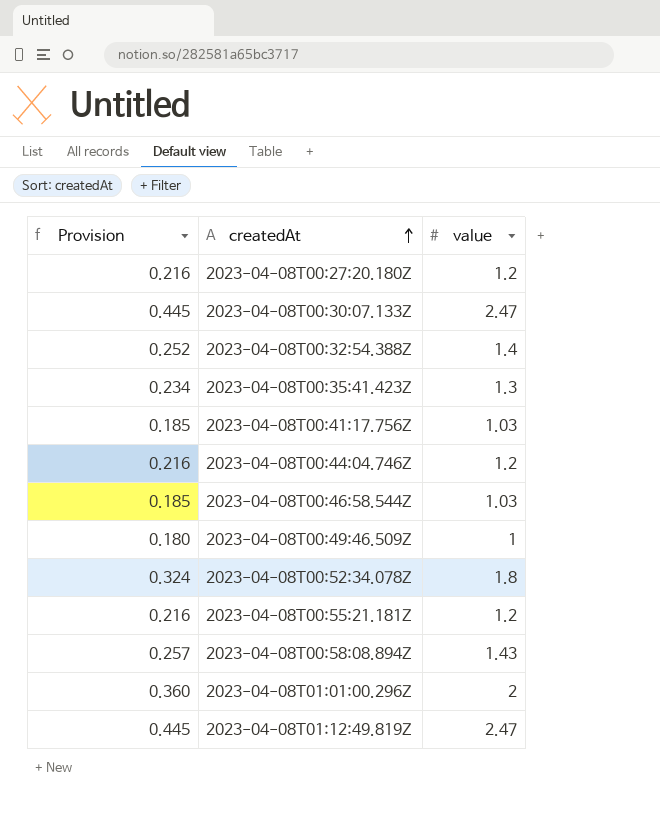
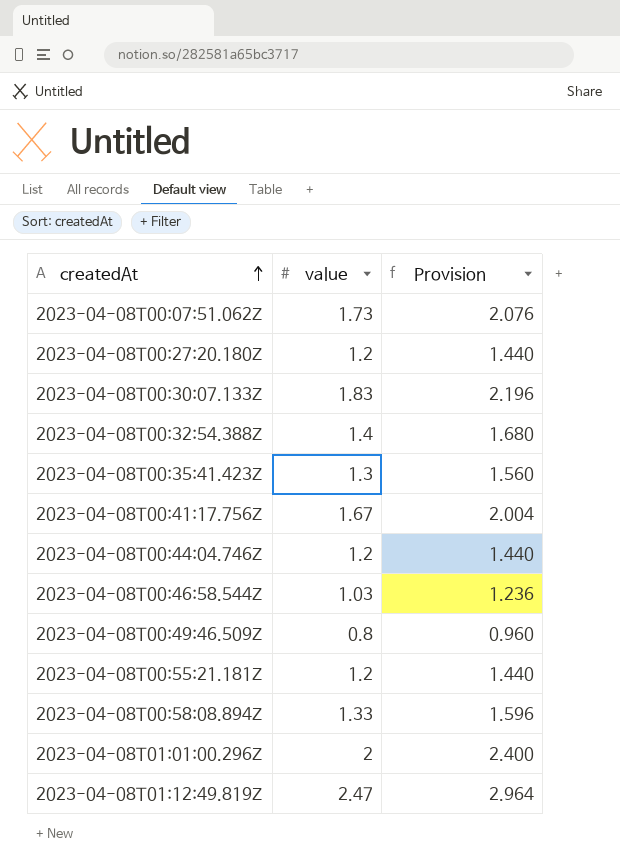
column Provision | formula: [value] * 0.18 -> [value] * 1.2
column Provision | position: 1 -> 3
row 2023-04-08T00:52:34.078Z: 0.324 | 1.8 -> none
row 2023-04-08T00:07:51.062Z: none -> 1.73 | 2.076
2023-04-08T00:30:07.133Z | value: 2.47 -> 1.83
2023-04-08T00:41:17.756Z | value: 1.03 -> 1.67
2023-04-08T00:49:46.509Z | value: 1 -> 0.8
2023-04-08T00:58:08.894Z | value: 1.43 -> 1.33

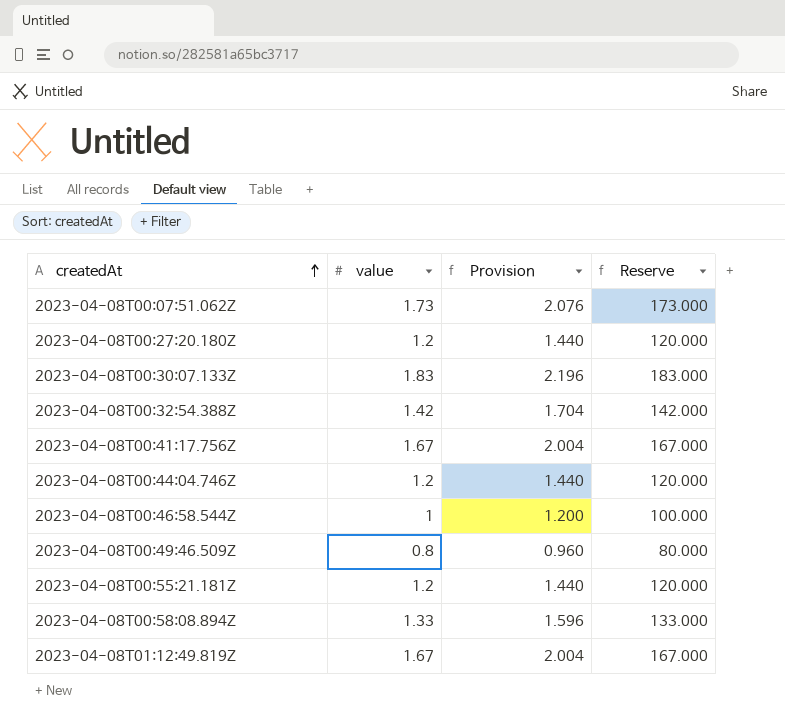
column Reserve | formula: none -> [value] * 100
row 2023-04-08T00:35:41.423Z: 1.3 | 1.560 -> none
row 2023-04-08T01:01:00.296Z: 2 | 2.400 -> none
2023-04-08T00:32:54.388Z | value: 1.4 -> 1.42
2023-04-08T00:32:54.388Z | Provision: 1.680 -> 1.704
2023-04-08T00:46:58.544Z | value: 1.03 -> 1
2023-04-08T00:46:58.544Z | Provision: 1.236 -> 1.200
2023-04-08T01:12:49.819Z | value: 2.47 -> 1.67
2023-04-08T01:12:49.819Z | Provision: 2.964 -> 2.004

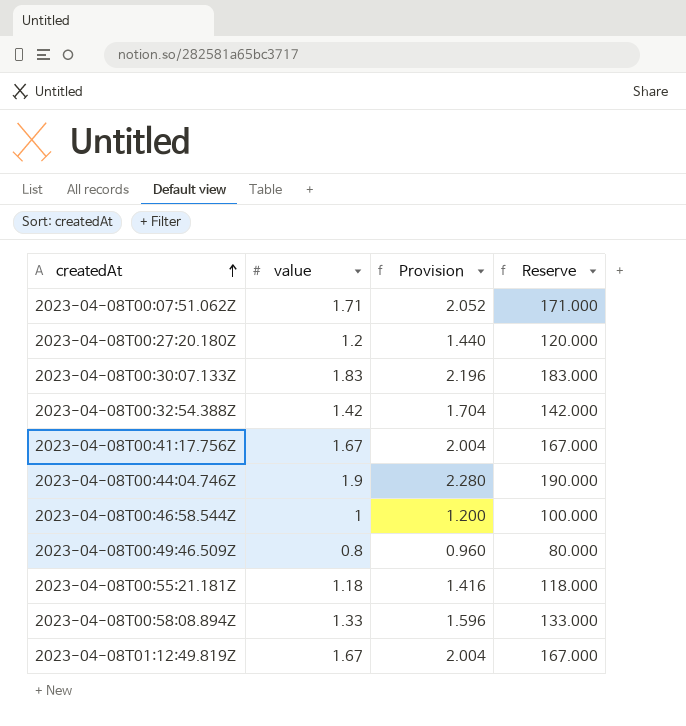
2023-04-08T00:07:51.062Z | value: 1.73 -> 1.71
2023-04-08T00:07:51.062Z | Provision: 2.076 -> 2.052
2023-04-08T00:07:51.062Z | Reserve: 173.000 -> 171.000
2023-04-08T00:44:04.746Z | value: 1.2 -> 1.9
2023-04-08T00:44:04.746Z | Provision: 1.440 -> 2.280
2023-04-08T00:44:04.746Z | Reserve: 120.000 -> 190.000
2023-04-08T00:55:21.181Z | value: 1.2 -> 1.18
2023-04-08T00:55:21.181Z | Provision: 1.440 -> 1.416
2023-04-08T00:55:21.181Z | Reserve: 120.000 -> 118.000

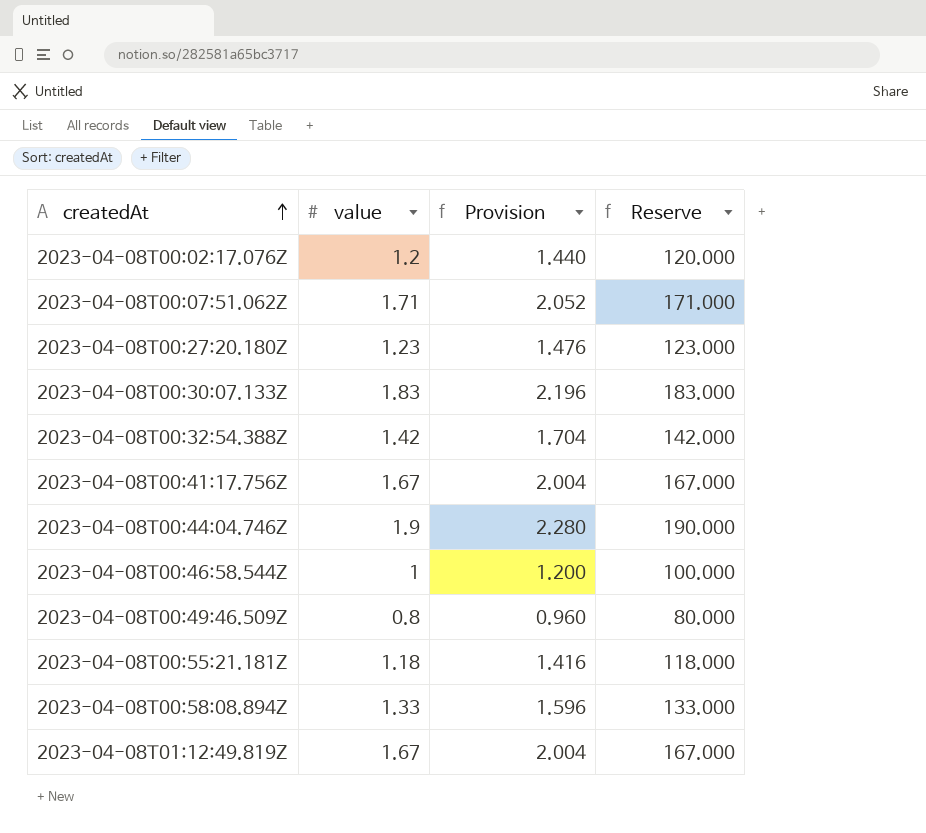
row 2023-04-08T00:02:17.076Z: none -> 1.2 | 1.440 | 120.000
2023-04-08T00:27:20.180Z | value: 1.2 -> 1.23
2023-04-08T00:27:20.180Z | Provision: 1.440 -> 1.476
2023-04-08T00:27:20.180Z | Reserve: 120.000 -> 123.000

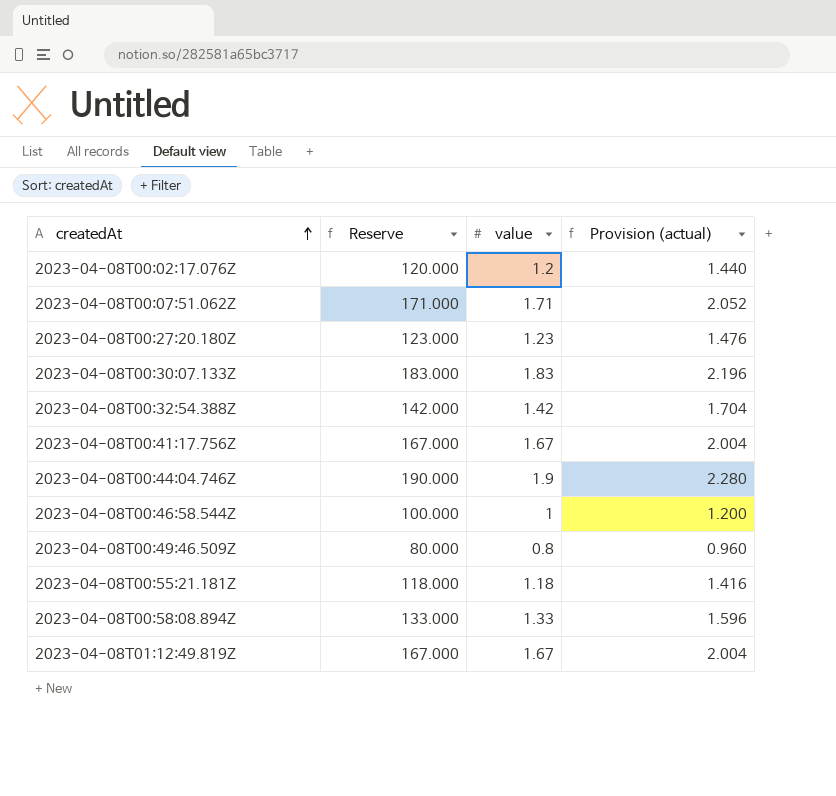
column Reserve | position: 4 -> 2
column name: Provision -> Provision (actual)

